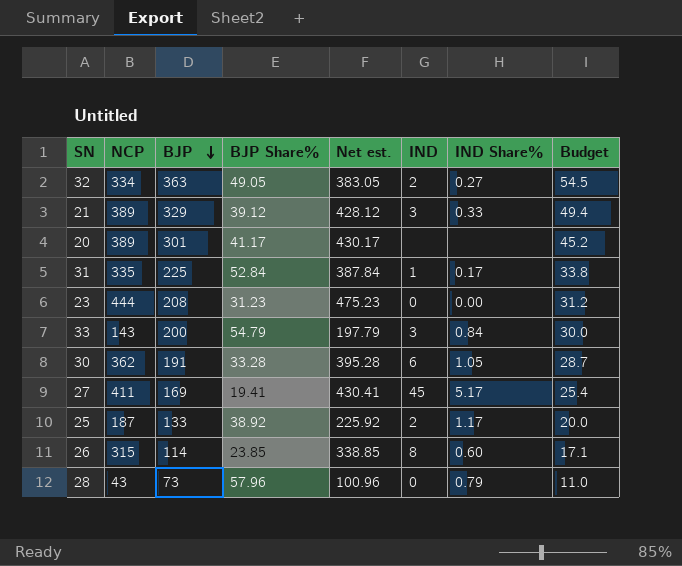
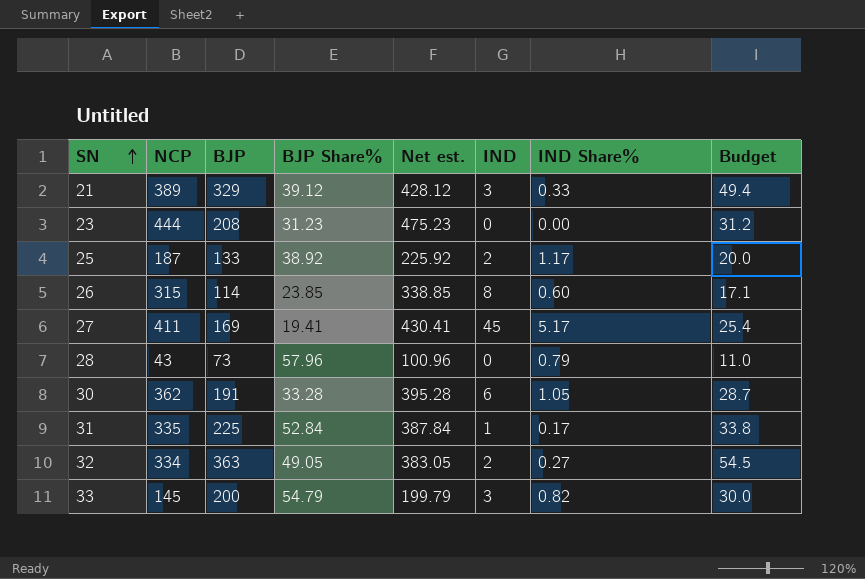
row order: BJP descending -> SN ascending
row 20: 389 | 301 | 41.17 | 430.17 | none | none | 45.2 -> none
33 | NCP: 143 -> 145
33 | Net est.: 197.79 -> 199.79
33 | IND Share%: 0.84 -> 0.82

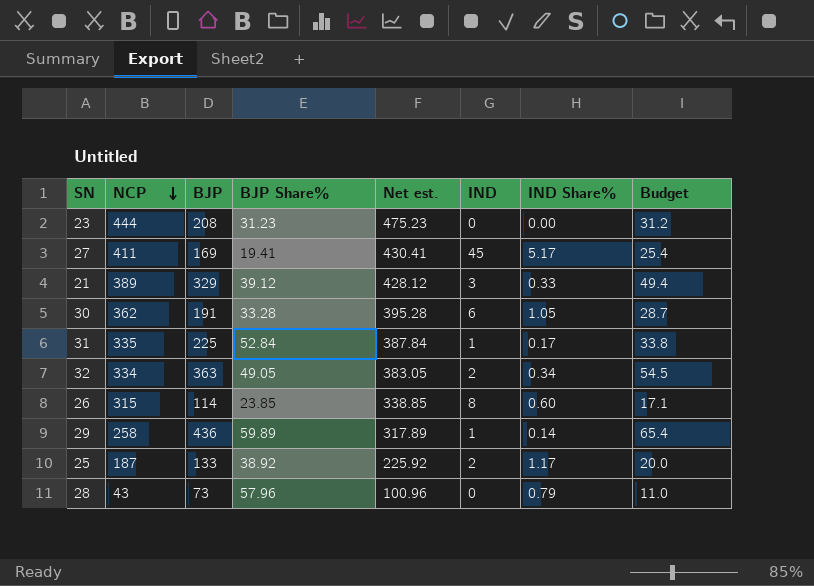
row order: SN ascending -> NCP descending
row 33: 145 | 200 | 54.79 | 199.79 | 3 | 0.82 | 30.0 -> none
32 | IND Share%: 0.27 -> 0.34
row 29: none -> 258 | 436 | 59.89 | 317.89 | 1 | 0.14 | 65.4

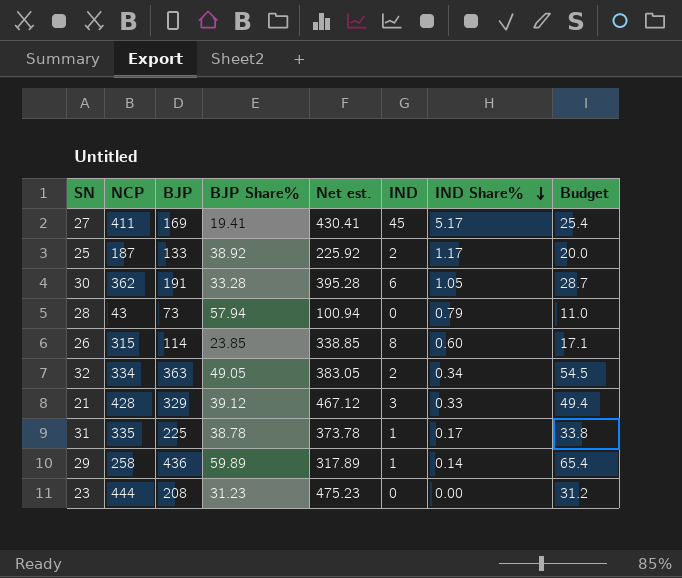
row order: NCP descending -> IND Share% descending
28 | BJP Share%: 57.96 -> 57.94
28 | Net est.: 100.96 -> 100.94
21 | NCP: 389 -> 428
21 | Net est.: 428.12 -> 467.12
31 | BJP Share%: 52.84 -> 38.78
31 | Net est.: 387.84 -> 373.78

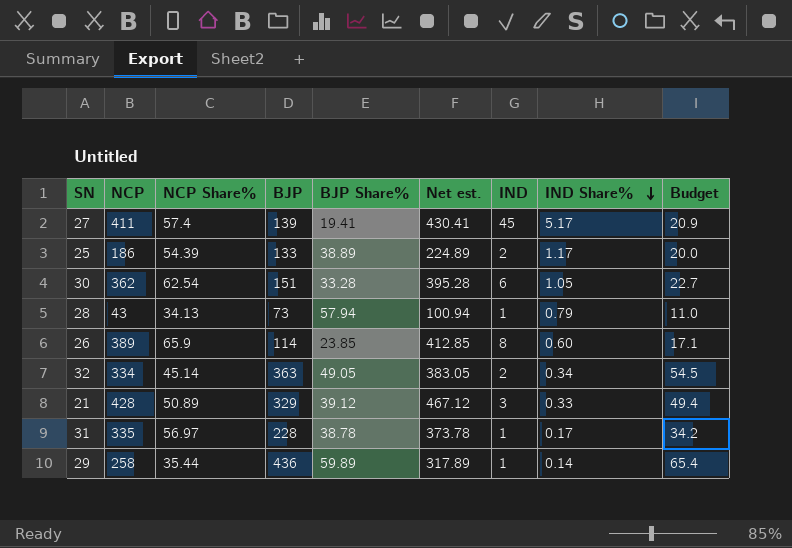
column NCP Share% | position: none -> 3
row 23: 444 | 208 | 31.23 | 475.23 | 0 | 0.00 | 31.2 -> none
27 | BJP: 169 -> 139
27 | Budget: 25.4 -> 20.9
25 | NCP: 187 -> 186
25 | BJP Share%: 38.92 -> 38.89
25 | Net est.: 225.92 -> 224.89
30 | BJP: 191 -> 151
30 | Budget: 28.7 -> 22.7
28 | IND: 0 -> 1
26 | NCP: 315 -> 389
26 | Net est.: 338.85 -> 412.85
31 | BJP: 225 -> 228
31 | Budget: 33.8 -> 34.2

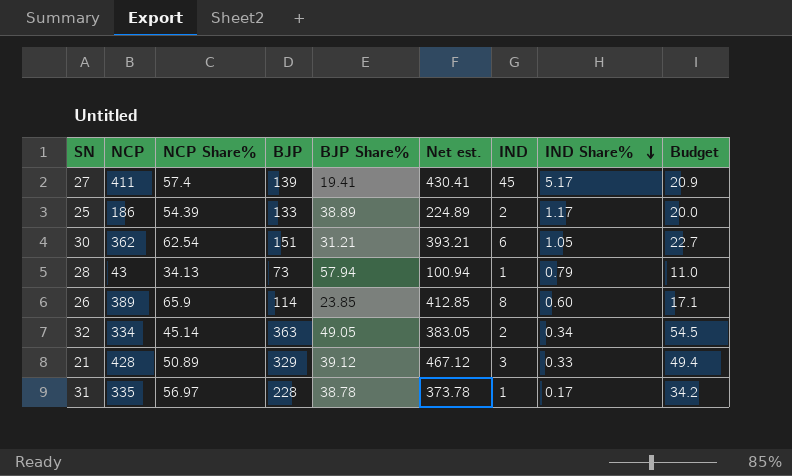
row 29: 258 | 35.44 | 436 | 59.89 | 317.89 | 1 | 0.14 | 65.4 -> none
30 | BJP Share%: 33.28 -> 31.21
30 | Net est.: 395.28 -> 393.21

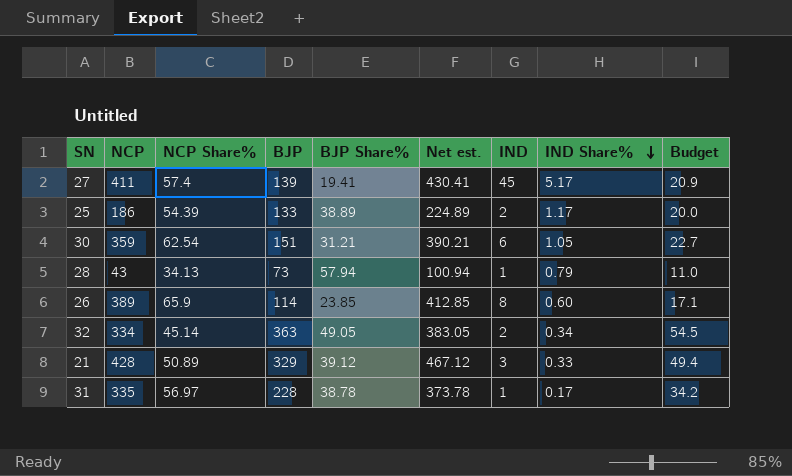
30 | NCP: 362 -> 359
30 | Net est.: 393.21 -> 390.21

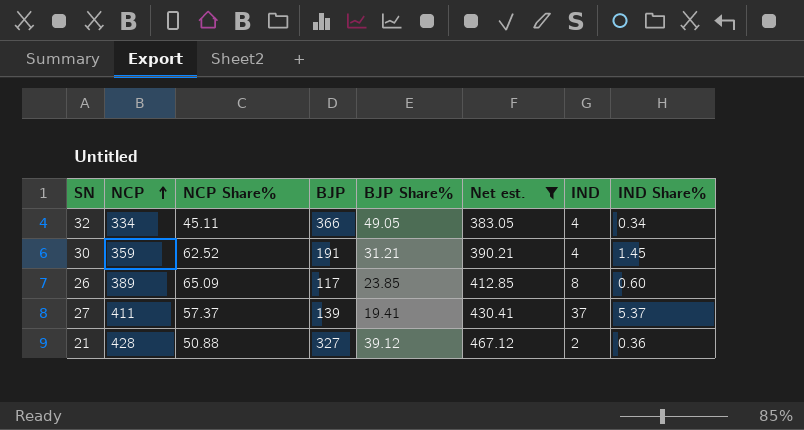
filter: none -> Net est. >= 383.05
row order: IND Share% descending -> NCP ascending
column Budget | formula: [BJP] * 0.15 -> none
32 | NCP Share%: 45.14 -> 45.11
32 | BJP: 363 -> 366
32 | IND: 2 -> 4
30 | NCP Share%: 62.54 -> 62.52
30 | BJP: 151 -> 191
30 | IND: 6 -> 4
30 | IND Share%: 1.05 -> 1.45
26 | NCP Share%: 65.9 -> 65.09
26 | BJP: 114 -> 117
27 | NCP Share%: 57.4 -> 57.37
27 | IND: 45 -> 37
27 | IND Share%: 5.17 -> 5.37
21 | NCP Share%: 50.89 -> 50.88
21 | BJP: 329 -> 327
21 | IND: 3 -> 2
21 | IND Share%: 0.33 -> 0.36

